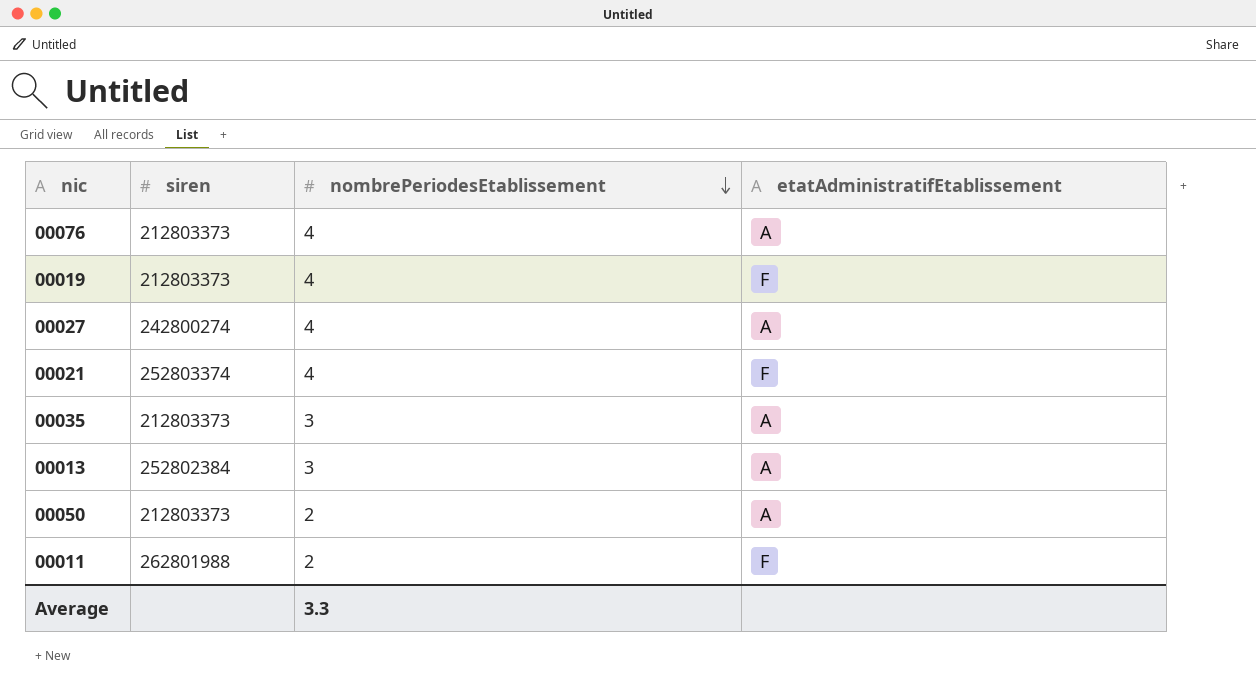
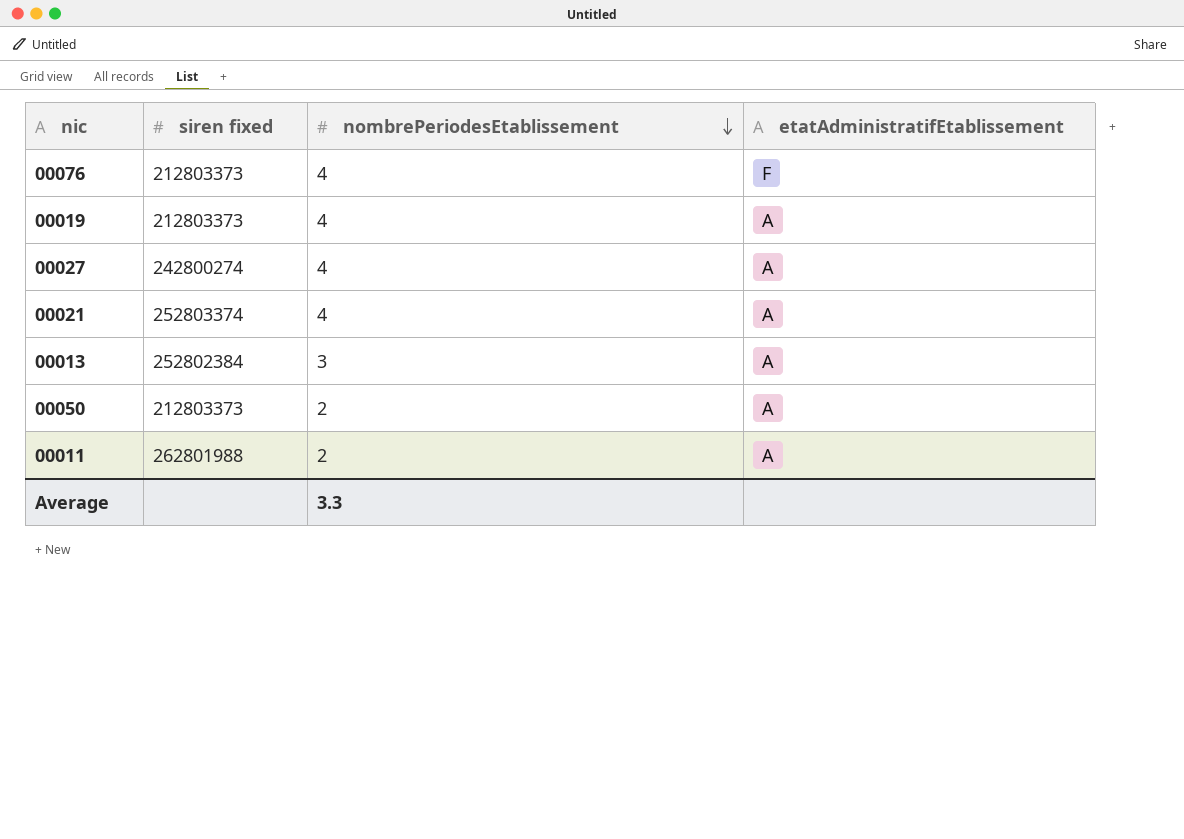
column name: siren -> siren fixed
row 00035: 212803373 | 3 | A -> none
00076 | etatAdministratifEtablissement: A -> F
00019 | etatAdministratifEtablissement: F -> A
00021 | etatAdministratifEtablissement: F -> A
00011 | etatAdministratifEtablissement: F -> A

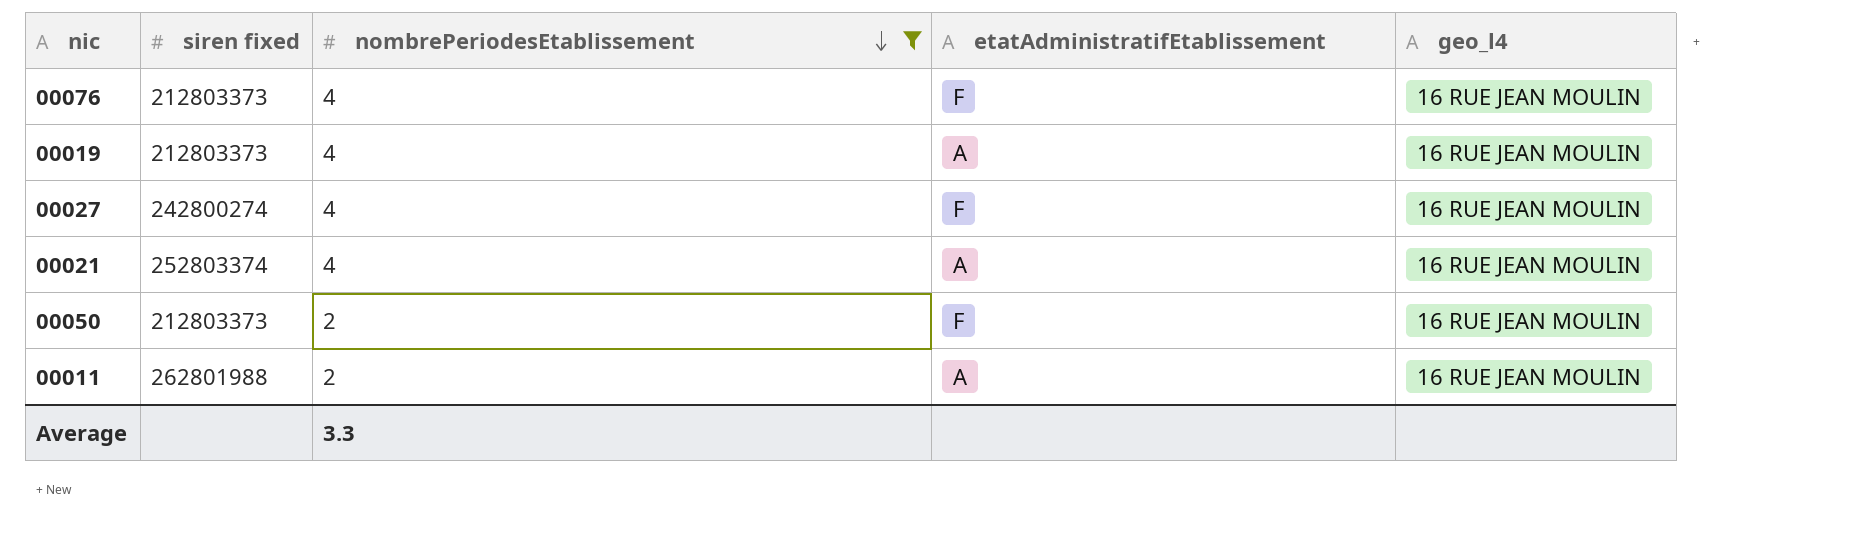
filter: none -> nombrePeriodesEtablissement != 3
column geo_l4 | position: none -> 5
00027 | etatAdministratifEtablissement: A -> F
00050 | etatAdministratifEtablissement: A -> F

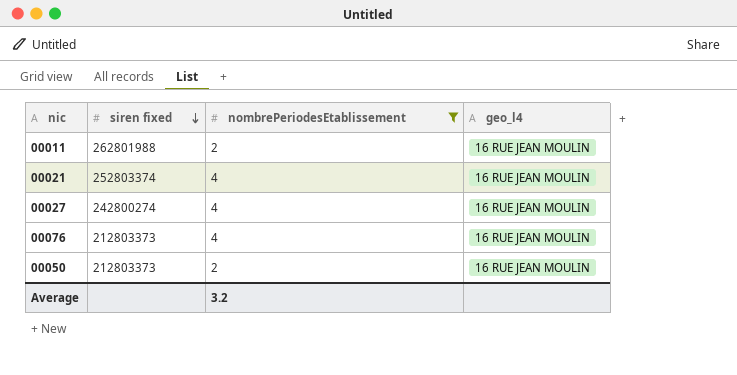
row order: nombrePeriodesEtablissement descending -> siren fixed descending
column etatAdministratifEtablissement | position: 4 -> none
row 00019: 212803373 | 4 | A | 16 RUE JEAN MOULIN -> none
Average | nombrePeriodesEtablissement: 3.3 -> 3.2

